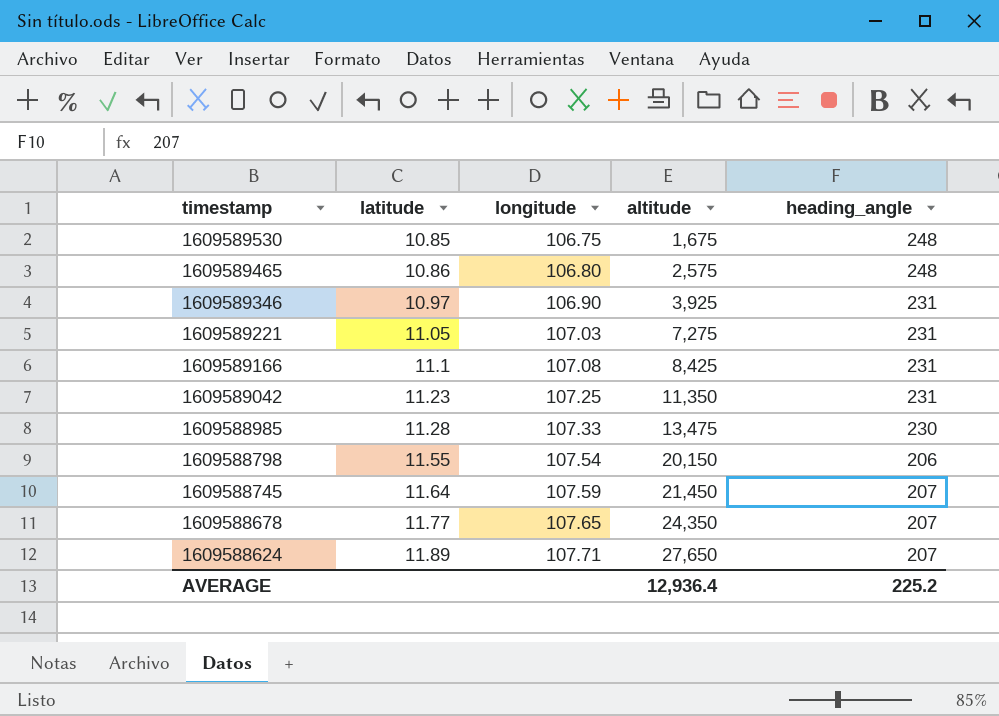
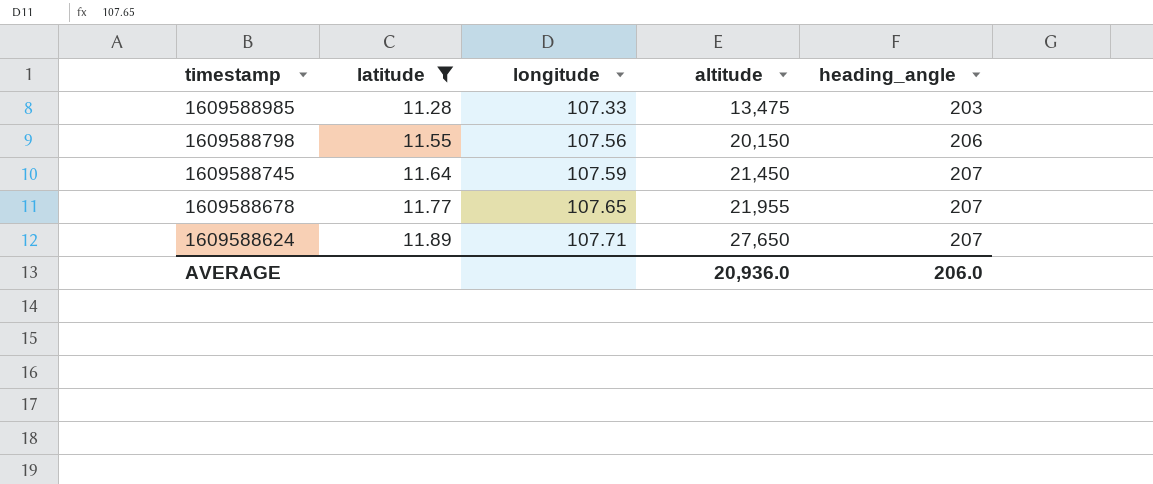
filter: none -> latitude >= 11.28
1609588985 | heading_angle: 230 -> 203
1609588798 | longitude: 107.54 -> 107.56
1609588678 | altitude: 24,350 -> 21,955
AVERAGE | altitude: 12,936.4 -> 20,936.0
AVERAGE | heading_angle: 225.2 -> 206.0

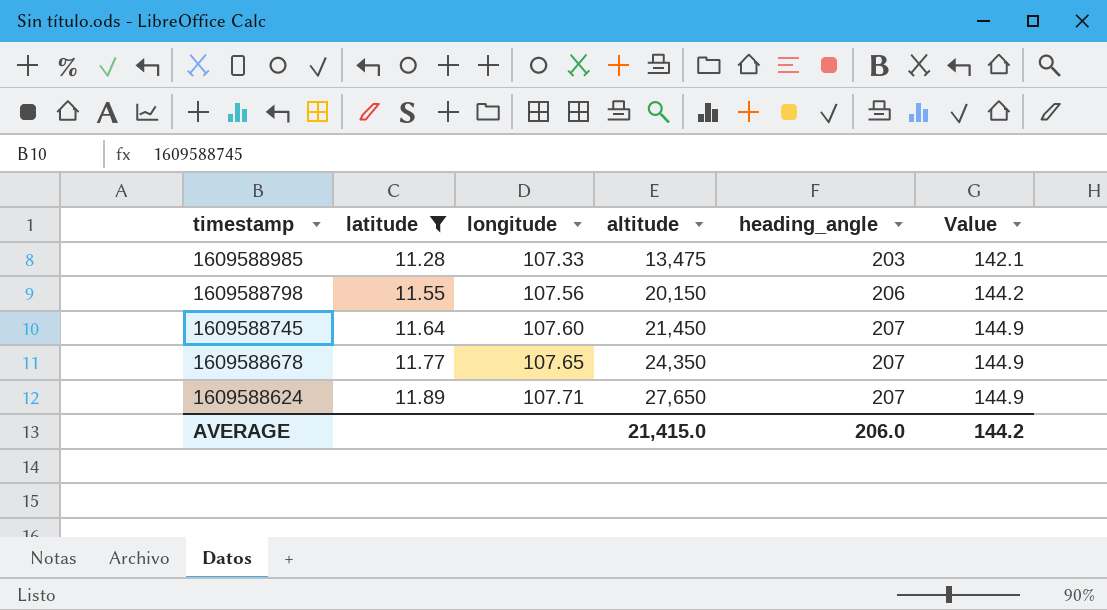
column Value | formula: none -> [heading_angle] * 0.7
1609588745 | longitude: 107.59 -> 107.60
1609588678 | altitude: 21,955 -> 24,350
AVERAGE | altitude: 20,936.0 -> 21,415.0

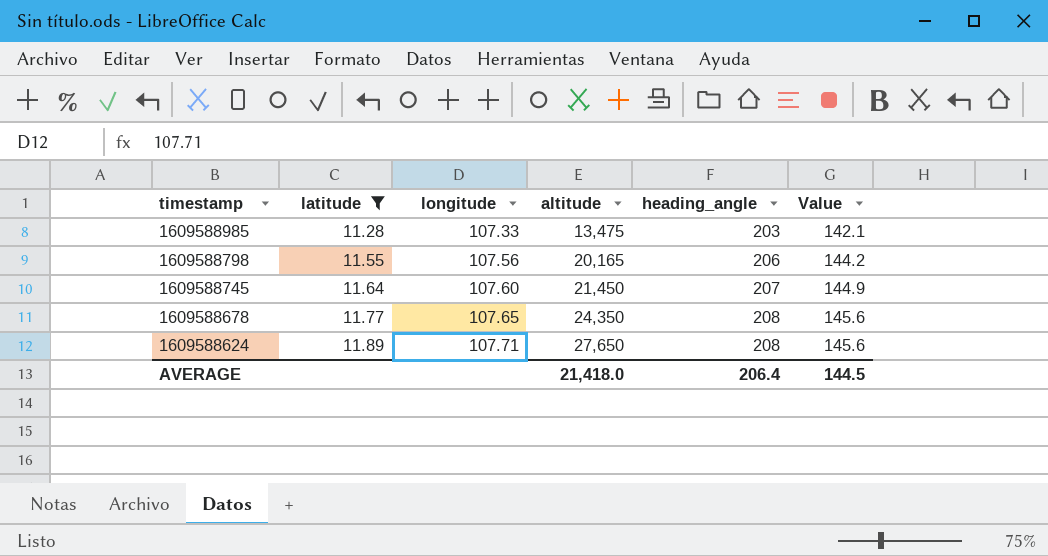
1609588798 | altitude: 20,150 -> 20,165
1609588678 | heading_angle: 207 -> 208
1609588678 | Value: 144.9 -> 145.6
1609588624 | heading_angle: 207 -> 208
1609588624 | Value: 144.9 -> 145.6
AVERAGE | altitude: 21,415.0 -> 21,418.0
AVERAGE | heading_angle: 206.0 -> 206.4
AVERAGE | Value: 144.2 -> 144.5

